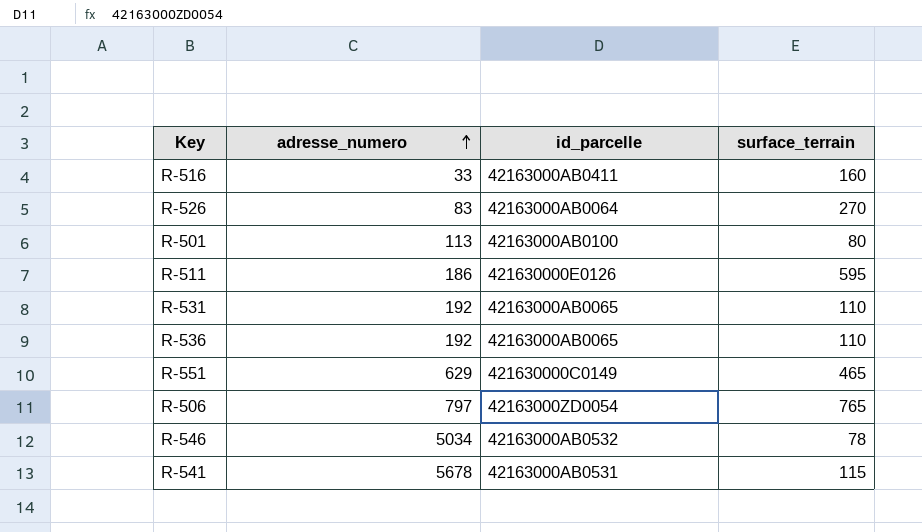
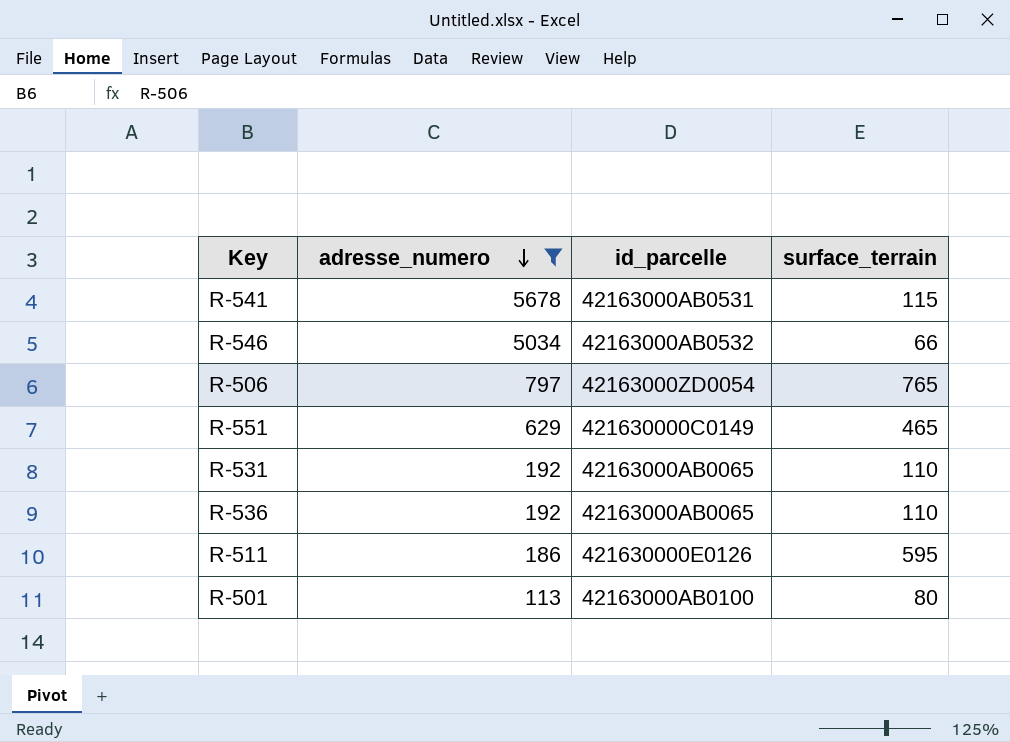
filter: none -> adresse_numero >= 113
row order: adresse_numero ascending -> adresse_numero descending
R-546 | surface_terrain: 78 -> 66

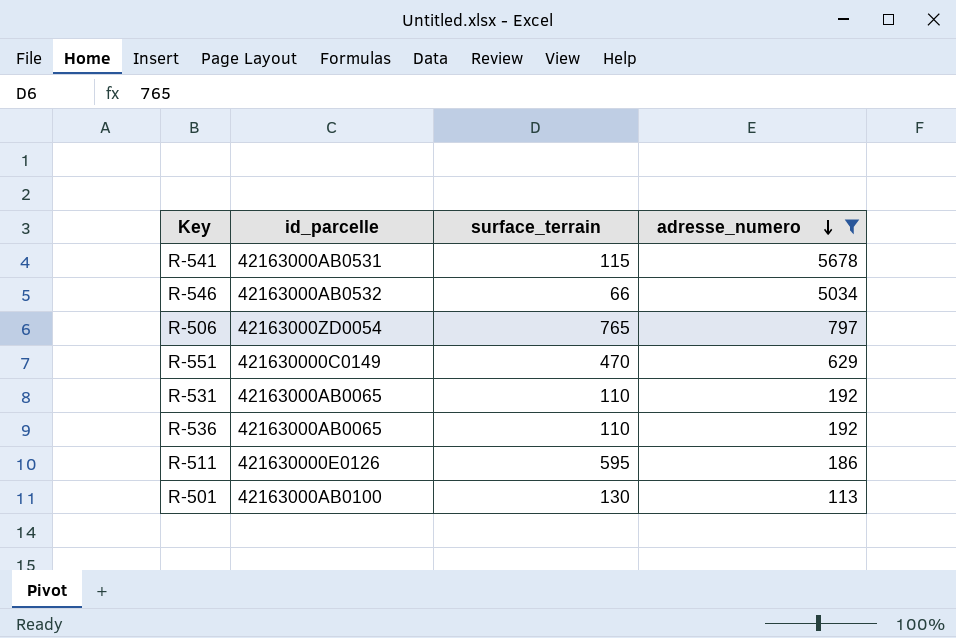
column adresse_numero | position: 2 -> 4
R-551 | surface_terrain: 465 -> 470
R-501 | surface_terrain: 80 -> 130

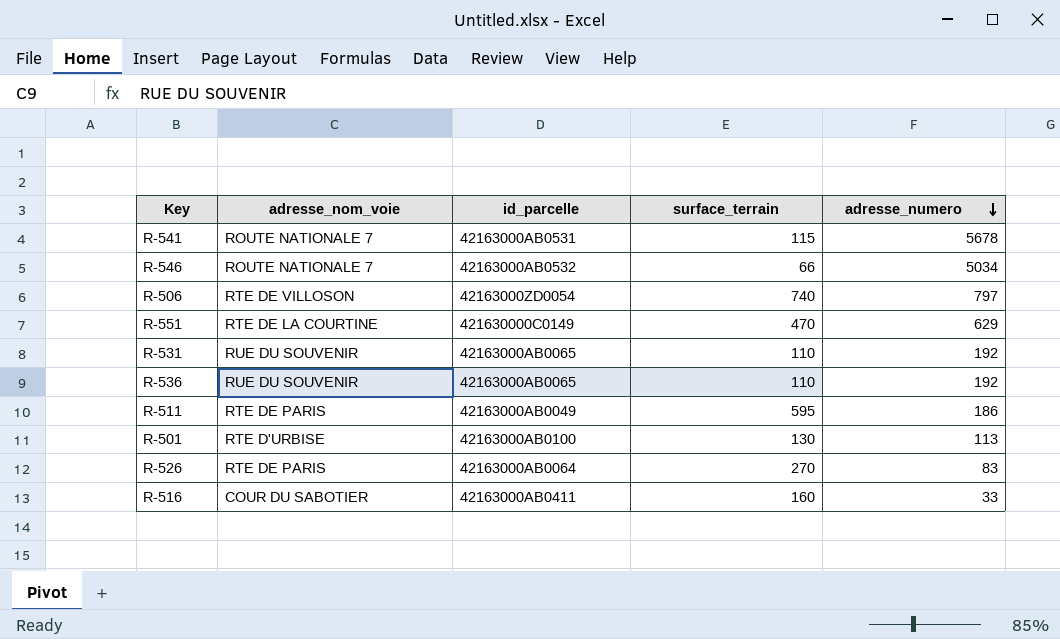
filter: adresse_numero >= 113 -> none
column adresse_nom_voie | position: none -> 2
R-506 | surface_terrain: 765 -> 740
R-511 | id_parcelle: 421630000E0126 -> 42163000AB0049

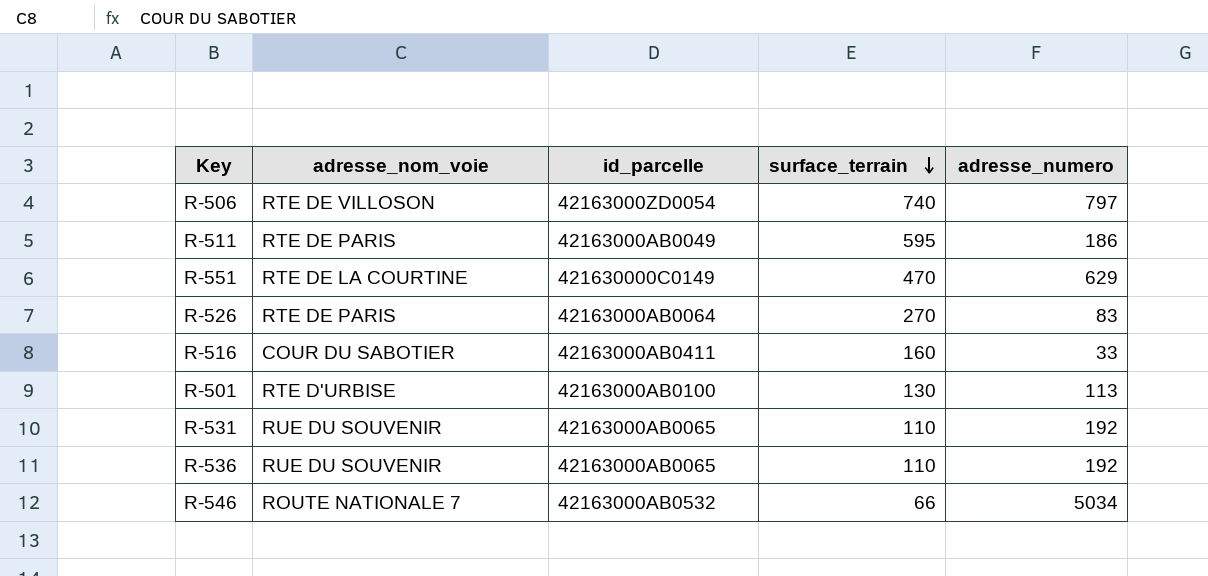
row order: adresse_numero descending -> surface_terrain descending
row R-541: ROUTE NATIONALE 7 | 42163000AB0531 | 115 | 5678 -> none

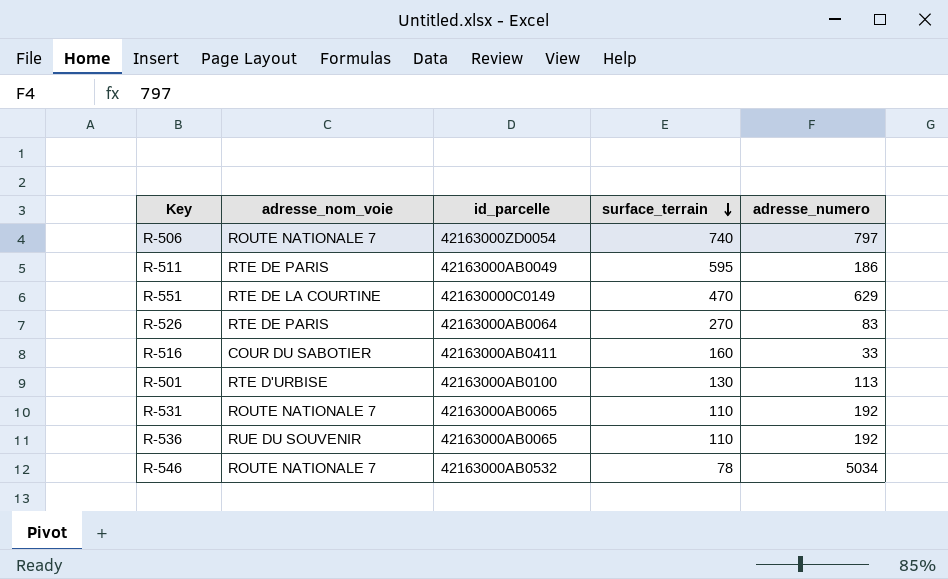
R-506 | adresse_nom_voie: RTE DE VILLOSON -> ROUTE NATIONALE 7
R-531 | adresse_nom_voie: RUE DU SOUVENIR -> ROUTE NATIONALE 7
R-546 | surface_terrain: 66 -> 78

